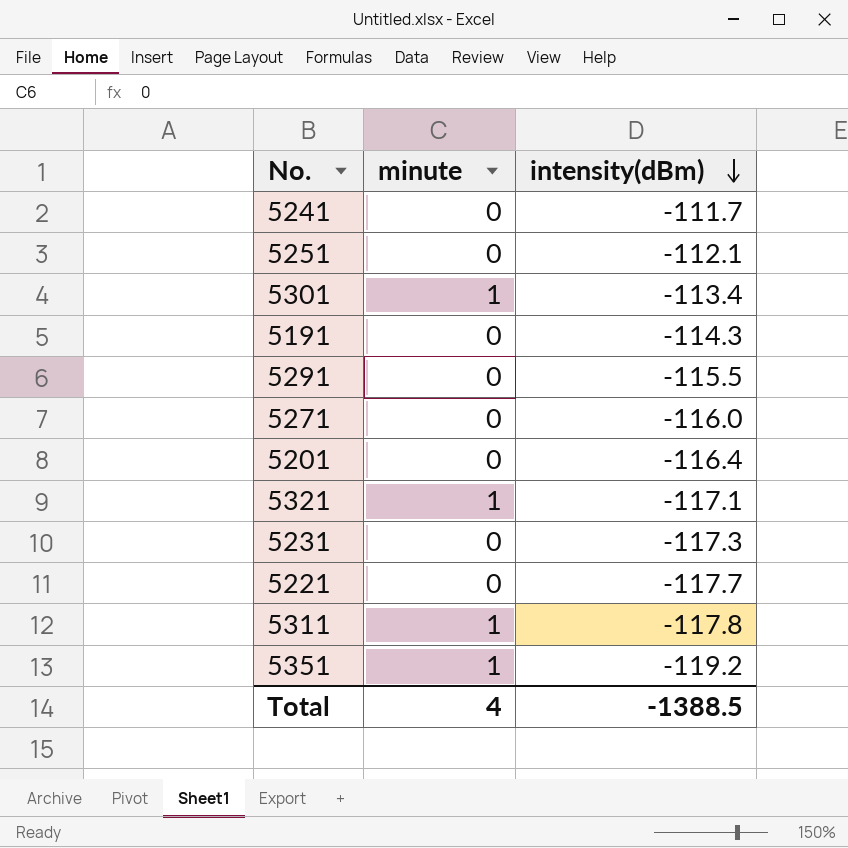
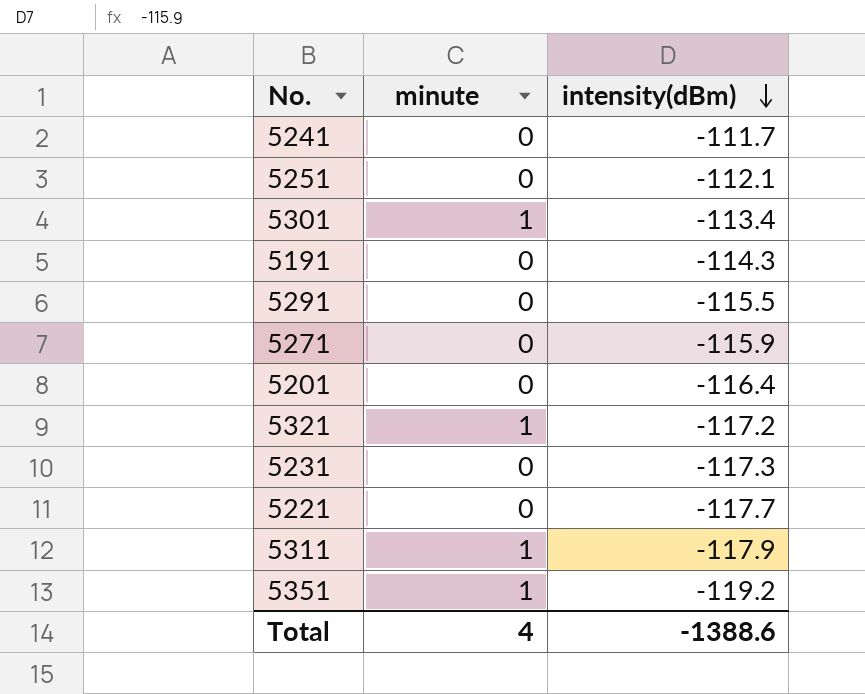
5271 | intensity(dBm): -116.0 -> -115.9
5321 | intensity(dBm): -117.1 -> -117.2
5311 | intensity(dBm): -117.8 -> -117.9
Total | intensity(dBm): -1388.5 -> -1388.6

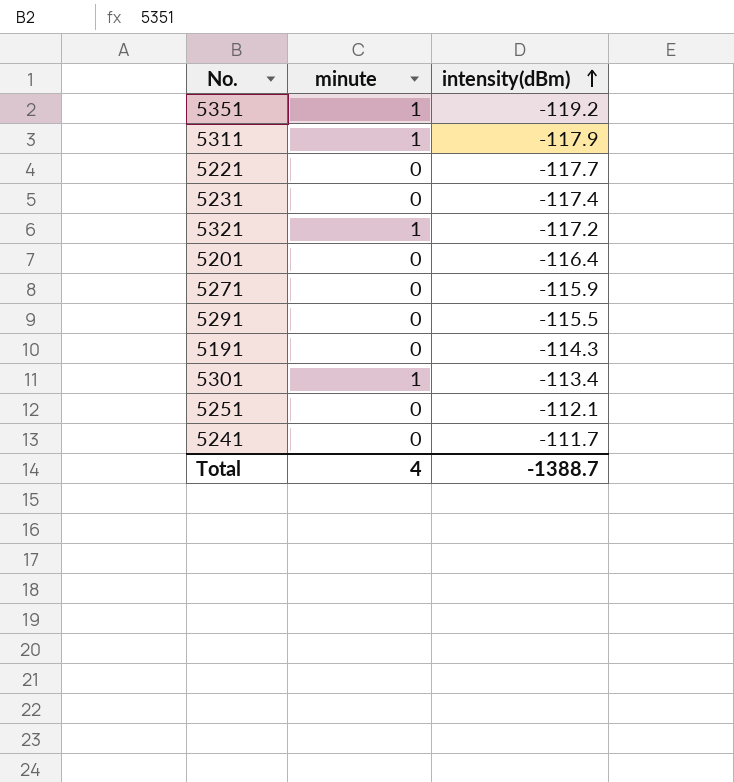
row order: intensity(dBm) descending -> intensity(dBm) ascending
5231 | intensity(dBm): -117.3 -> -117.4
Total | intensity(dBm): -1388.6 -> -1388.7

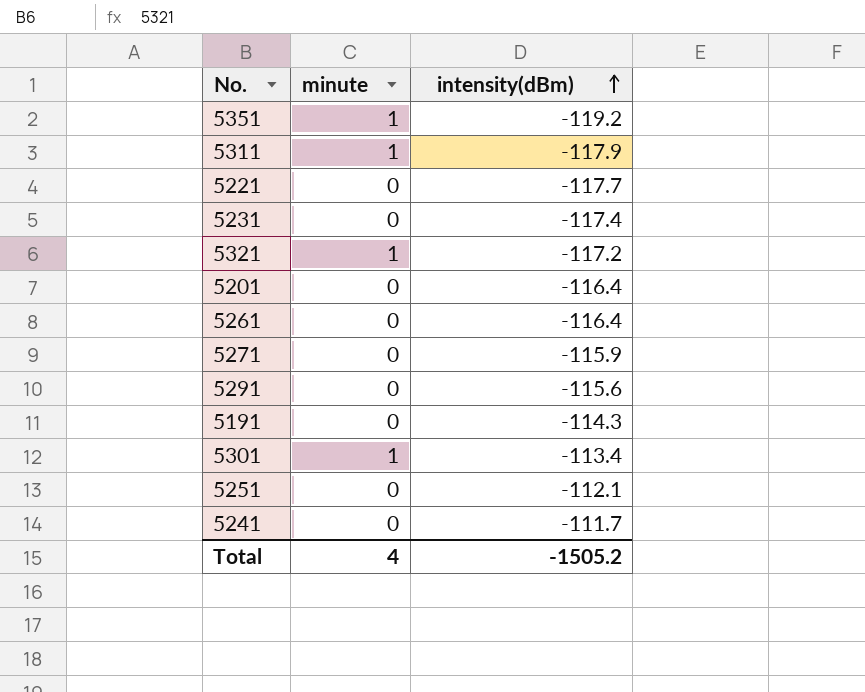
row 5261: none -> 0 | -116.4
5291 | intensity(dBm): -115.5 -> -115.6
Total | intensity(dBm): -1388.7 -> -1505.2

